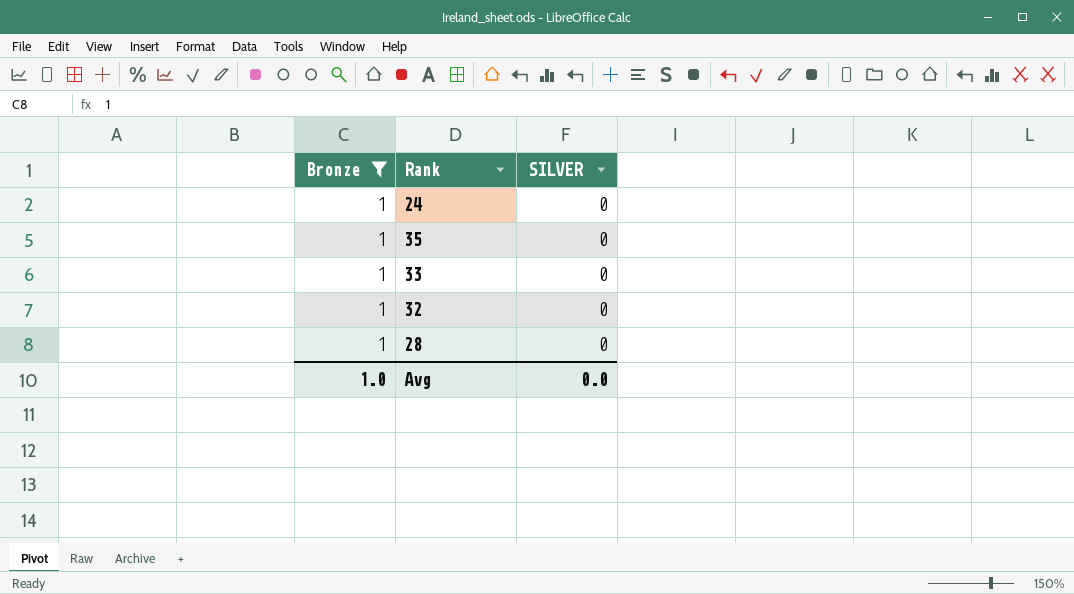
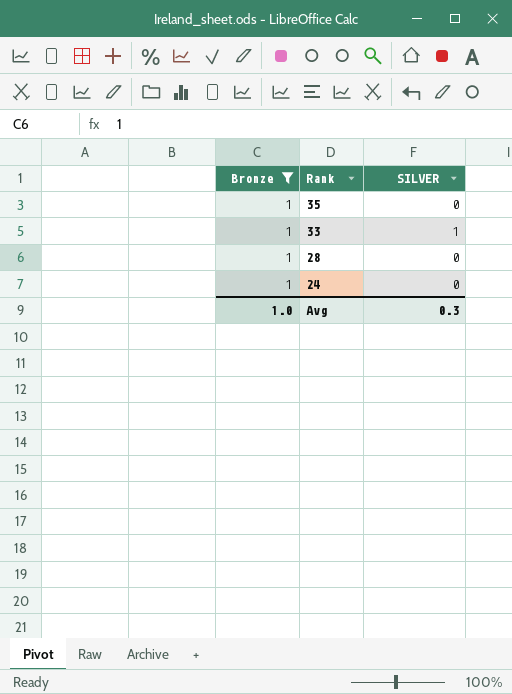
row order: none -> Rank descending
row 32: 1 | 0 -> none
33 | SILVER: 0 -> 1
Avg | SILVER: 0.0 -> 0.3

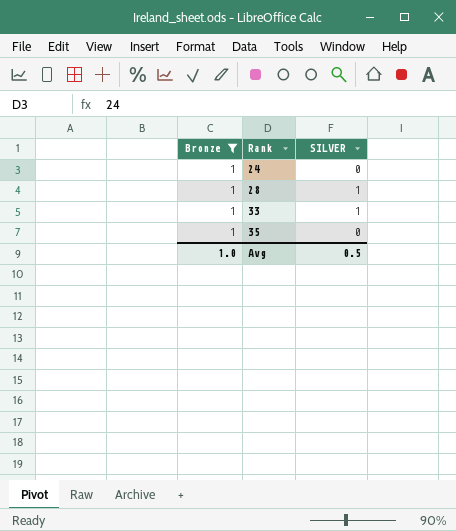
row order: Rank descending -> Rank ascending
28 | SILVER: 0 -> 1
Avg | SILVER: 0.3 -> 0.5

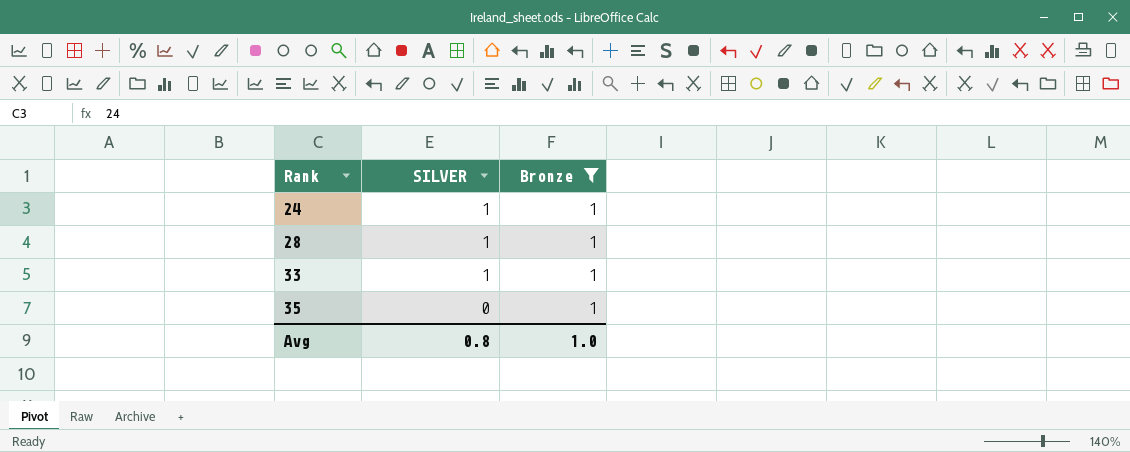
column Bronze | position: 1 -> 3
24 | SILVER: 0 -> 1
Avg | SILVER: 0.5 -> 0.8

